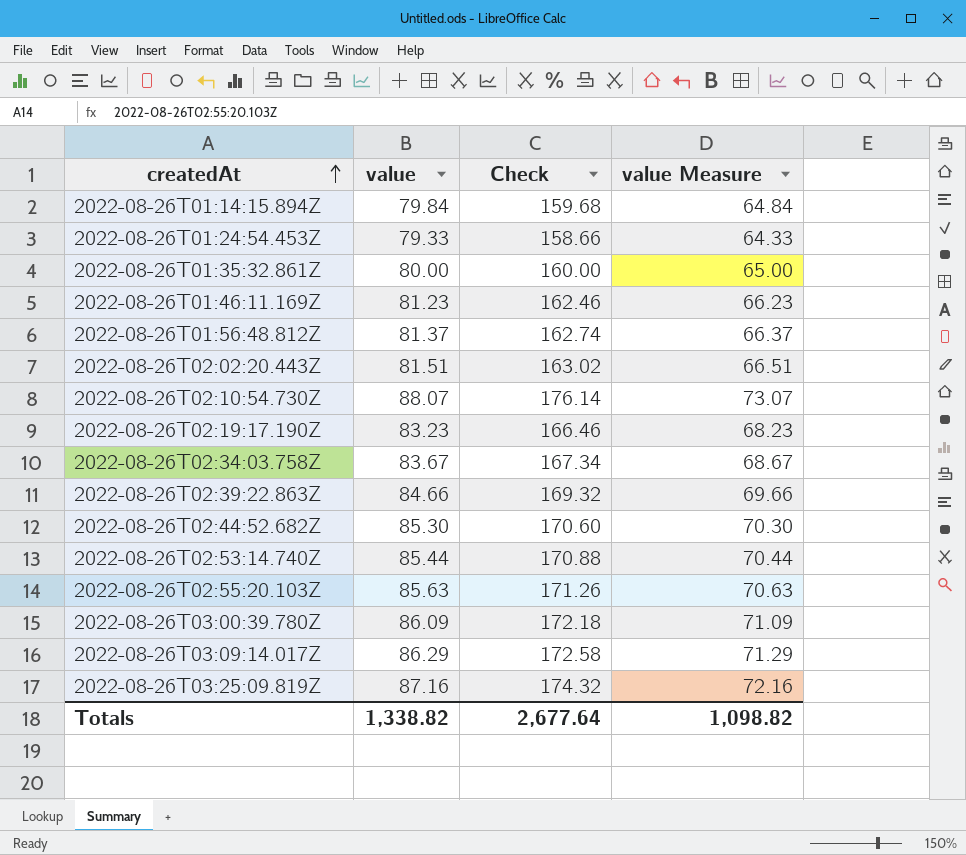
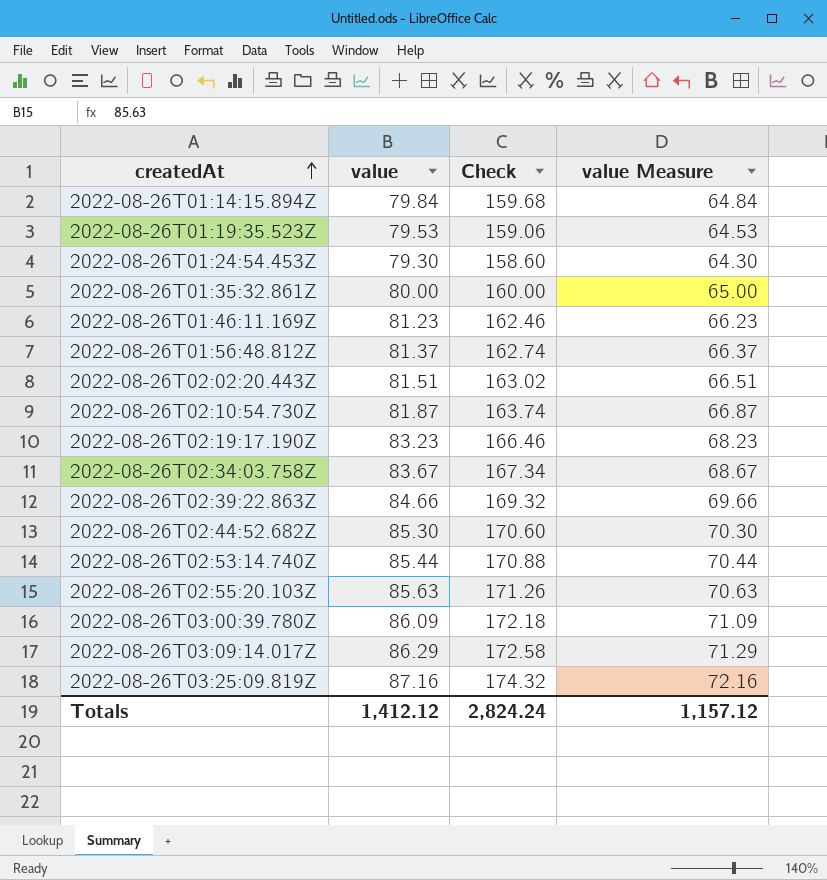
row 2022-08-26T01:19:35.523Z: none -> 79.53 | 159.06 | 64.53
2022-08-26T01:24:54.453Z | value: 79.33 -> 79.30
2022-08-26T01:24:54.453Z | Check: 158.66 -> 158.60
2022-08-26T01:24:54.453Z | value Measure: 64.33 -> 64.30
2022-08-26T02:10:54.730Z | value: 88.07 -> 81.87
2022-08-26T02:10:54.730Z | Check: 176.14 -> 163.74
2022-08-26T02:10:54.730Z | value Measure: 73.07 -> 66.87
Totals | value: 1,338.82 -> 1,412.12
Totals | Check: 2,677.64 -> 2,824.24
Totals | value Measure: 1,098.82 -> 1,157.12

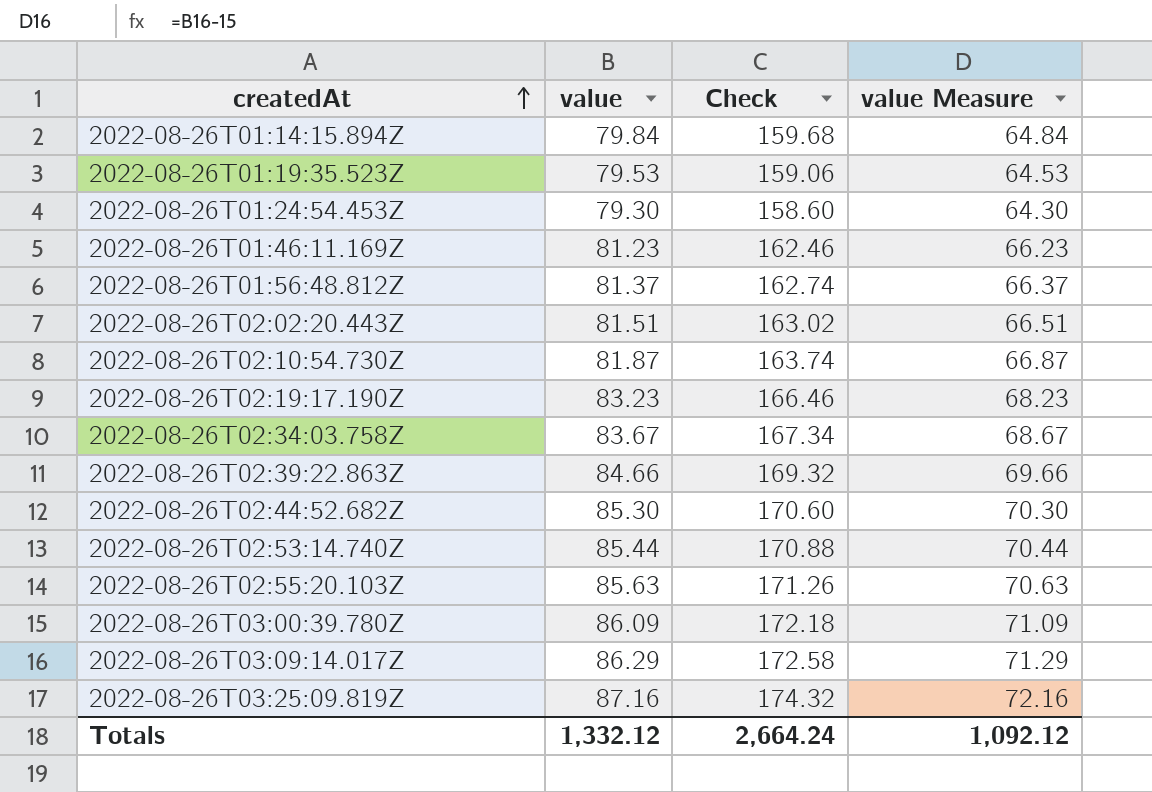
row 2022-08-26T01:35:32.861Z: 80.00 | 160.00 | 65.00 -> none
Totals | value: 1,412.12 -> 1,332.12
Totals | Check: 2,824.24 -> 2,664.24
Totals | value Measure: 1,157.12 -> 1,092.12

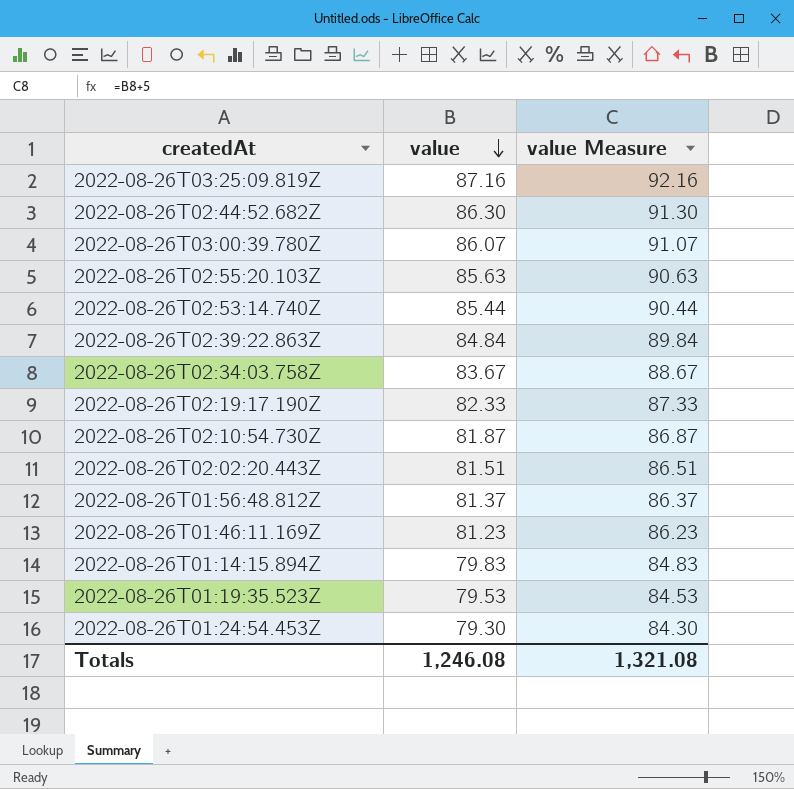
row order: createdAt ascending -> value descending
column Check | formula: [value] * 2 -> none
column value Measure | formula: [value] - 15 -> [value] + 5
row 2022-08-26T03:09:14.017Z: 86.29 | 172.58 | 71.29 -> none
2022-08-26T02:44:52.682Z | value: 85.30 -> 86.30
2022-08-26T03:00:39.780Z | value: 86.09 -> 86.07
2022-08-26T02:39:22.863Z | value: 84.66 -> 84.84
2022-08-26T02:19:17.190Z | value: 83.23 -> 82.33
2022-08-26T01:14:15.894Z | value: 79.84 -> 79.83
Totals | value: 1,332.12 -> 1,246.08
Totals | value Measure: 1,092.12 -> 1,321.08

